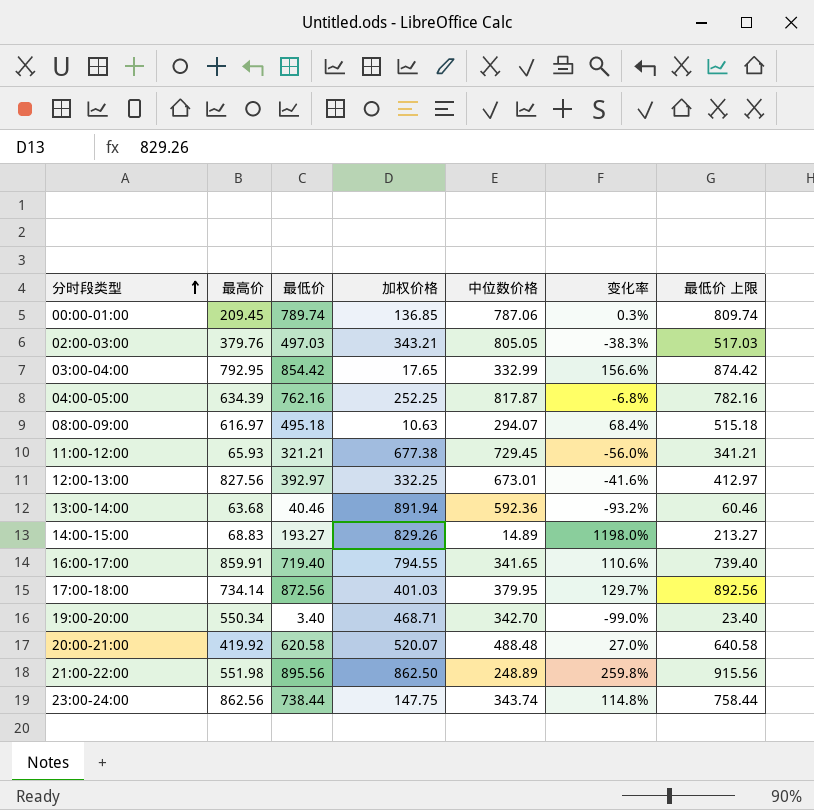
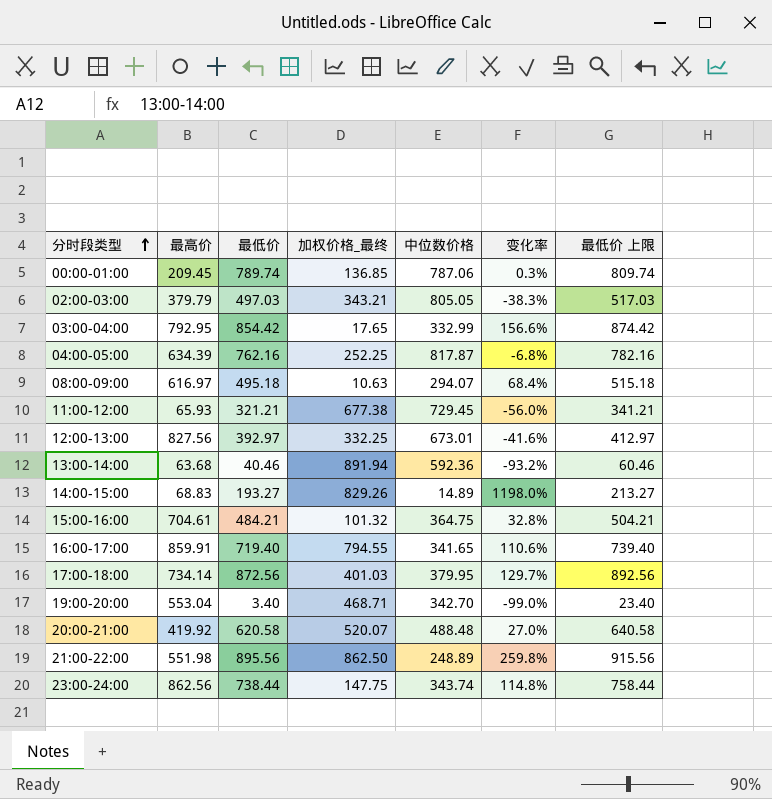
column name: 加权价格 -> 加权价格_最终
02:00-03:00 | 最高价: 379.76 -> 379.79
row 15:00-16:00: none -> 704.61 | 484.21 | 101.32 | 364.75 | 32.8% | 504.21
19:00-20:00 | 最高价: 550.34 -> 553.04

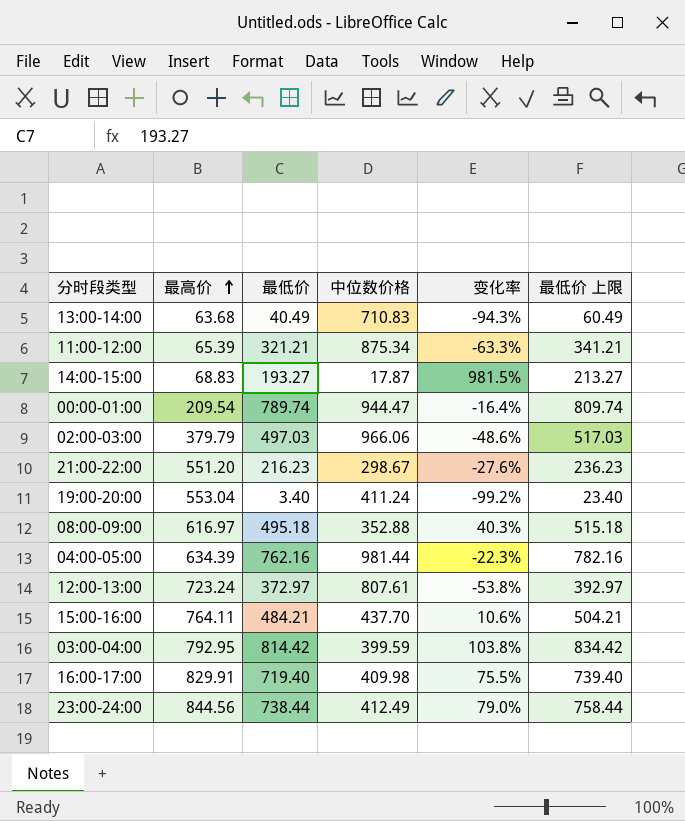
row order: 分时段类型 ascending -> 最高价 ascending
column 加权价格_最终 | position: 4 -> none
row 17:00-18:00: 734.14 | 872.56 | 401.03 | 379.95 | 129.7% | 892.56 -> none
row 20:00-21:00: 419.92 | 620.58 | 520.07 | 488.48 | 27.0% | 640.58 -> none
13:00-14:00 | 最低价: 40.46 -> 40.49
13:00-14:00 | 中位数价格: 592.36 -> 710.83
13:00-14:00 | 变化率: -93.2% -> -94.3%
13:00-14:00 | 最低价 上限: 60.46 -> 60.49
11:00-12:00 | 最高价: 65.93 -> 65.39
11:00-12:00 | 中位数价格: 729.45 -> 875.34
11:00-12:00 | 变化率: -56.0% -> -63.3%
14:00-15:00 | 中位数价格: 14.89 -> 17.87
14:00-15:00 | 变化率: 1198.0% -> 981.5%
00:00-01:00 | 最高价: 209.45 -> 209.54
00:00-01:00 | 中位数价格: 787.06 -> 944.47
00:00-01:00 | 变化率: 0.3% -> -16.4%
02:00-03:00 | 中位数价格: 805.05 -> 966.06
02:00-03:00 | 变化率: -38.3% -> -48.6%
21:00-22:00 | 最高价: 551.98 -> 551.20
21:00-22:00 | 最低价: 895.56 -> 216.23
21:00-22:00 | 中位数价格: 248.89 -> 298.67
21:00-22:00 | 变化率: 259.8% -> -27.6%
21:00-22:00 | 最低价 上限: 915.56 -> 236.23
19:00-20:00 | 中位数价格: 342.70 -> 411.24
19:00-20:00 | 变化率: -99.0% -> -99.2%
08:00-09:00 | 中位数价格: 294.07 -> 352.88
08:00-09:00 | 变化率: 68.4% -> 40.3%
04:00-05:00 | 中位数价格: 817.87 -> 981.44
04:00-05:00 | 变化率: -6.8% -> -22.3%
12:00-13:00 | 最高价: 827.56 -> 723.24
12:00-13:00 | 最低价: 392.97 -> 372.97
12:00-13:00 | 中位数价格: 673.01 -> 807.61
12:00-13:00 | 变化率: -41.6% -> -53.8%
12:00-13:00 | 最低价 上限: 412.97 -> 392.97
15:00-16:00 | 最高价: 704.61 -> 764.11
15:00-16:00 | 中位数价格: 364.75 -> 437.70
15:00-16:00 | 变化率: 32.8% -> 10.6%
03:00-04:00 | 最低价: 854.42 -> 814.42
03:00-04:00 | 中位数价格: 332.99 -> 399.59
03:00-04:00 | 变化率: 156.6% -> 103.8%
03:00-04:00 | 最低价 上限: 874.42 -> 834.42
16:00-17:00 | 最高价: 859.91 -> 829.91
16:00-17:00 | 中位数价格: 341.65 -> 409.98
16:00-17:00 | 变化率: 110.6% -> 75.5%
23:00-24:00 | 最高价: 862.56 -> 844.56
23:00-24:00 | 中位数价格: 343.74 -> 412.49
23:00-24:00 | 变化率: 114.8% -> 79.0%

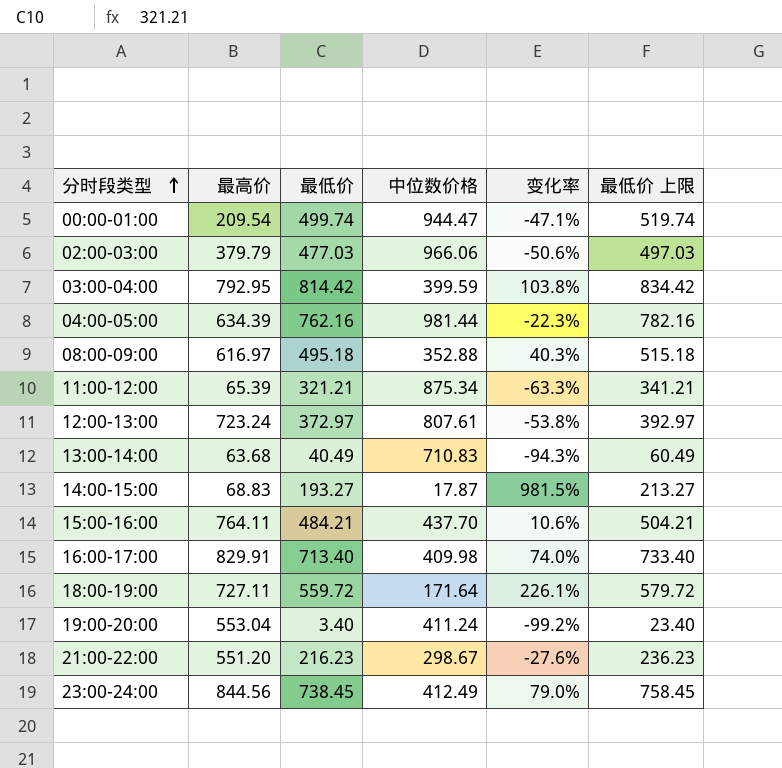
row order: 最高价 ascending -> 分时段类型 ascending
00:00-01:00 | 最低价: 789.74 -> 499.74
00:00-01:00 | 变化率: -16.4% -> -47.1%
00:00-01:00 | 最低价 上限: 809.74 -> 519.74
02:00-03:00 | 最低价: 497.03 -> 477.03
02:00-03:00 | 变化率: -48.6% -> -50.6%
02:00-03:00 | 最低价 上限: 517.03 -> 497.03
16:00-17:00 | 最低价: 719.40 -> 713.40
16:00-17:00 | 变化率: 75.5% -> 74.0%
16:00-17:00 | 最低价 上限: 739.40 -> 733.40
row 18:00-19:00: none -> 727.11 | 559.72 | 171.64 | 226.1% | 579.72
23:00-24:00 | 最低价: 738.44 -> 738.45
23:00-24:00 | 最低价 上限: 758.44 -> 758.45

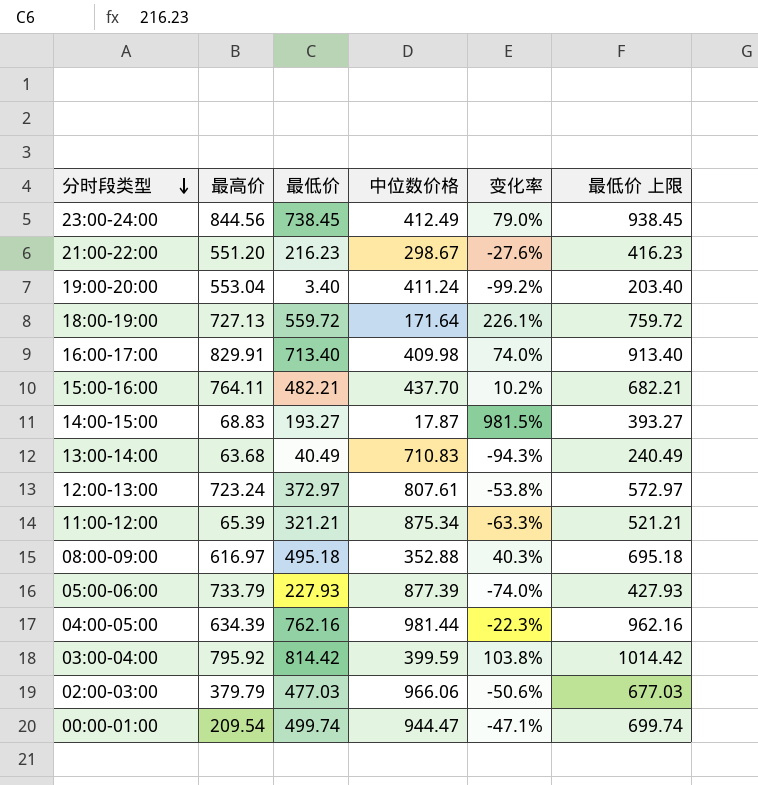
row order: 分时段类型 ascending -> 分时段类型 descending
column 最低价 上限 | formula: [最低价] + 20 -> [最低价] + 200
18:00-19:00 | 最高价: 727.11 -> 727.13
15:00-16:00 | 最低价: 484.21 -> 482.21
15:00-16:00 | 变化率: 10.6% -> 10.2%
row 05:00-06:00: none -> 733.79 | 227.93 | 877.39 | -74.0% | 427.93
03:00-04:00 | 最高价: 792.95 -> 795.92

